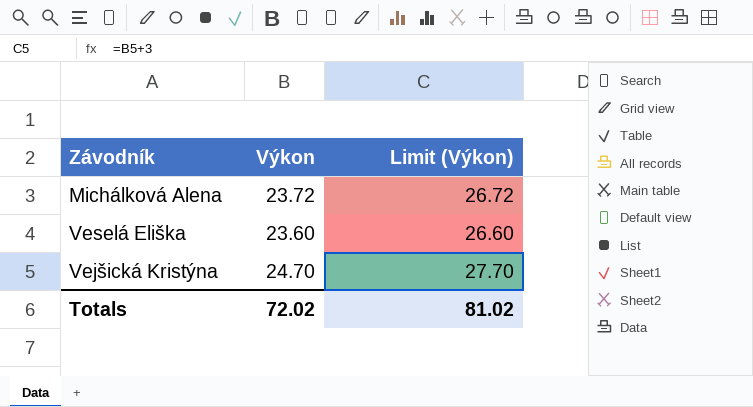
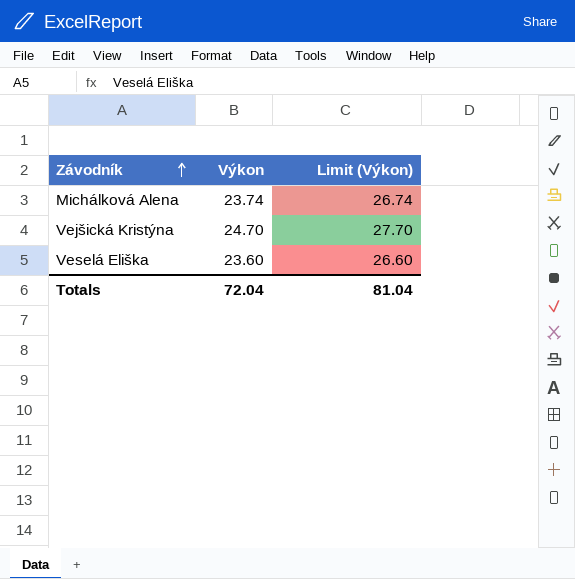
row order: none -> Závodník ascending
Michálková Alena | Výkon: 23.72 -> 23.74
Michálková Alena | Limit (Výkon): 26.72 -> 26.74
Totals | Výkon: 72.02 -> 72.04
Totals | Limit (Výkon): 81.02 -> 81.04

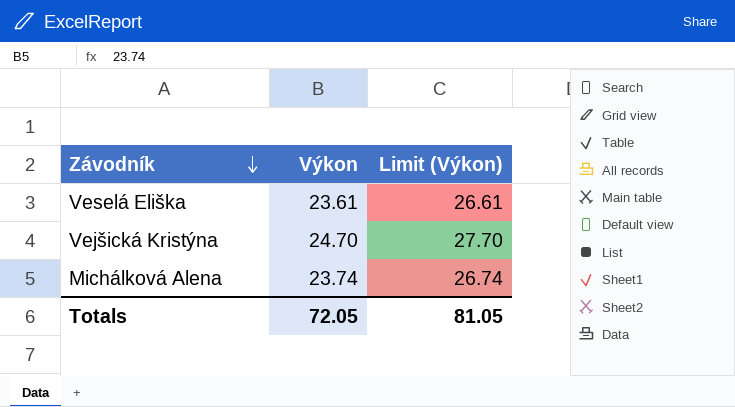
row order: Závodník ascending -> Závodník descending
Veselá Eliška | Výkon: 23.60 -> 23.61
Veselá Eliška | Limit (Výkon): 26.60 -> 26.61
Totals | Výkon: 72.04 -> 72.05
Totals | Limit (Výkon): 81.04 -> 81.05

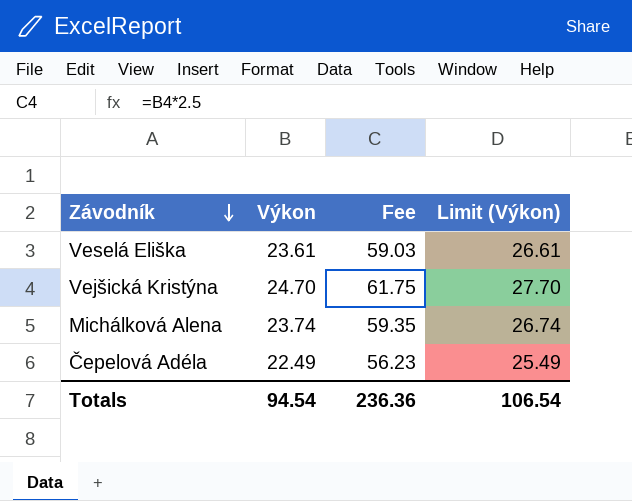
column Fee | formula: none -> [Výkon] * 2.5
row Čepelová Adéla: none -> 22.49 | 56.23 | 25.49
Totals | Výkon: 72.05 -> 94.54
Totals | Limit (Výkon): 81.05 -> 106.54

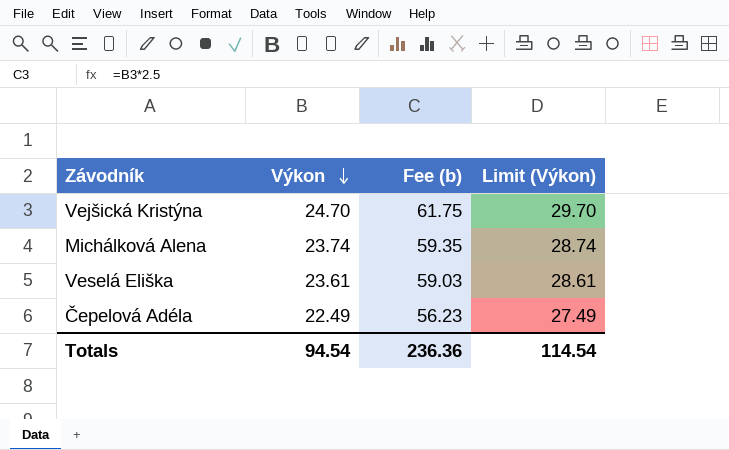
row order: Závodník descending -> Výkon descending
column name: Fee -> Fee (b)
column Limit (Výkon) | formula: [Výkon] + 3 -> [Výkon] + 5
Totals | Limit (Výkon): 106.54 -> 114.54

